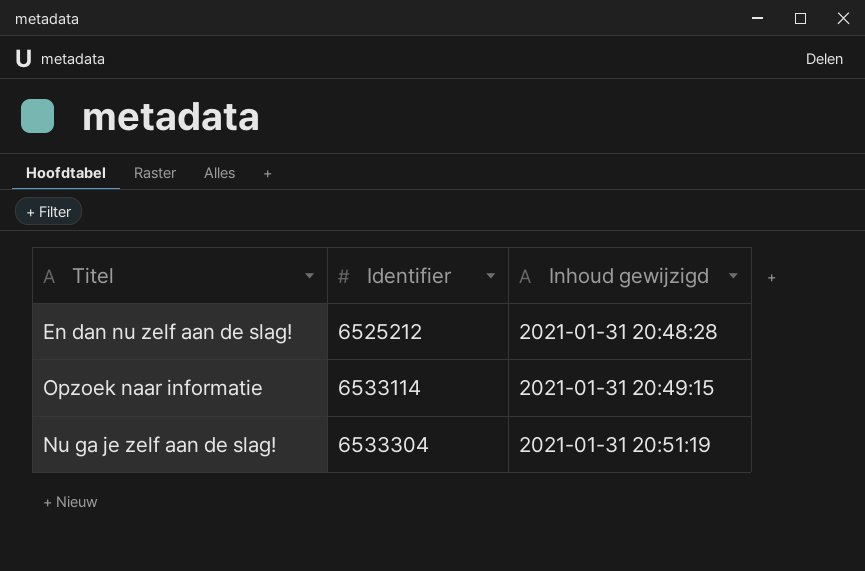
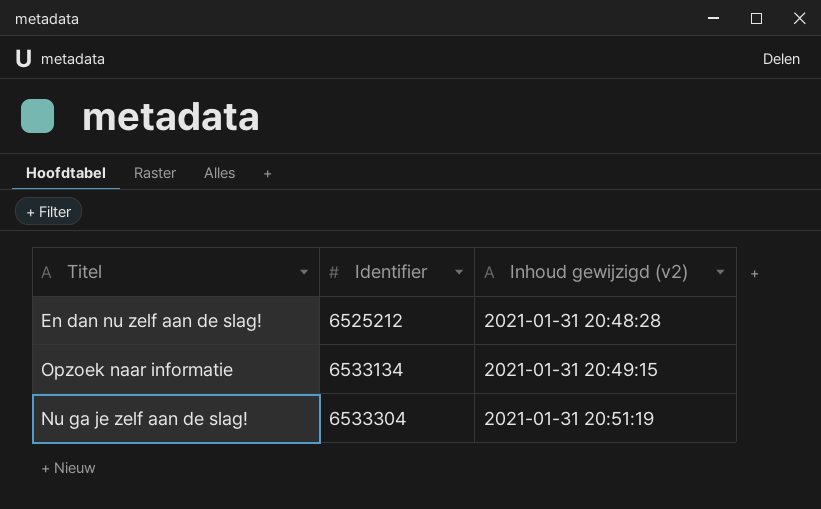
column name: Inhoud gewijzigd -> Inhoud gewijzigd (v2)
Opzoek naar informatie | Identifier: 6533114 -> 6533134

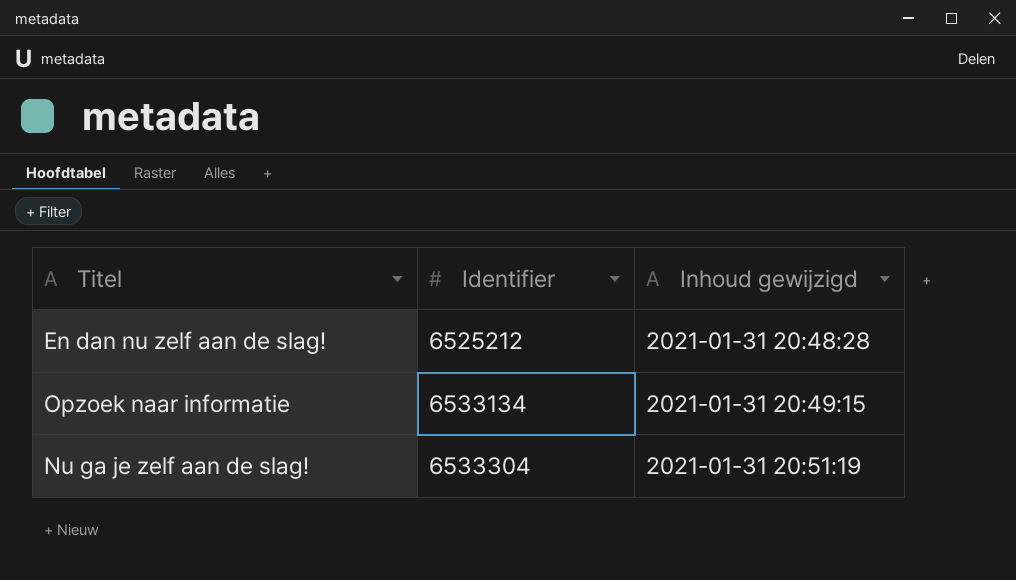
column name: Inhoud gewijzigd (v2) -> Inhoud gewijzigd

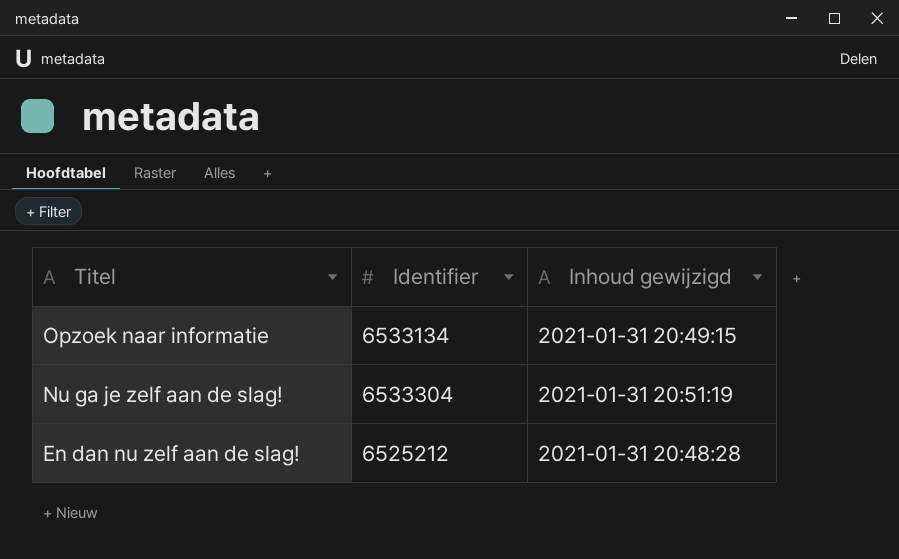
row order: Identifier ascending -> Titel descending

